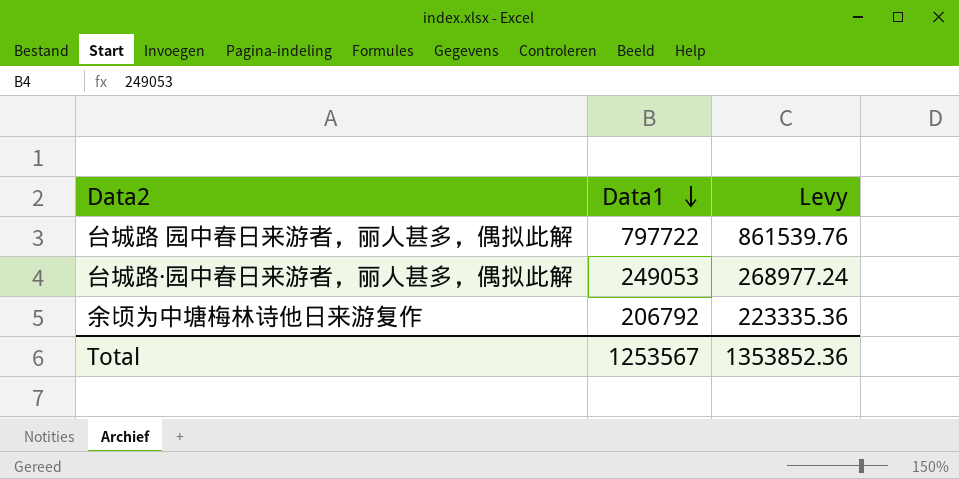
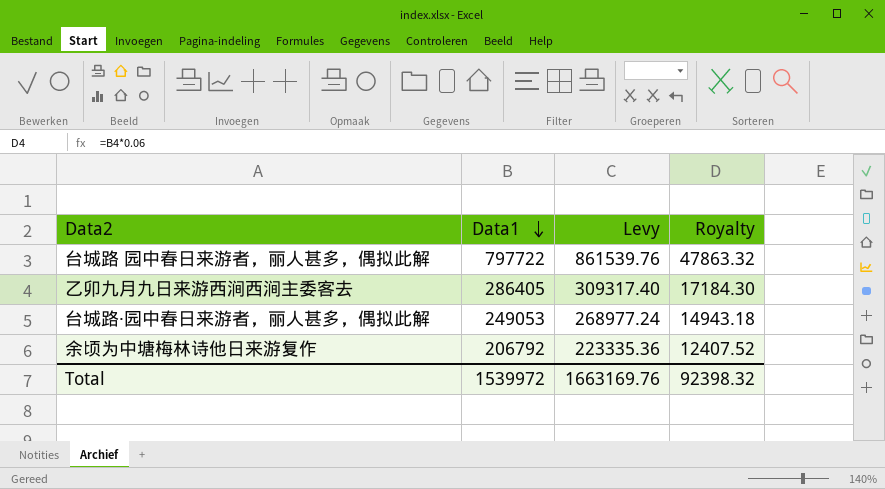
column Royalty | formula: none -> [Data1] * 0.06
row 乙卯九月九日来游西涧西涧主委客去: none -> 286405 | 309317.40 | 17184.30
Total | Data1: 1253567 -> 1539972
Total | Levy: 1353852.36 -> 1663169.76

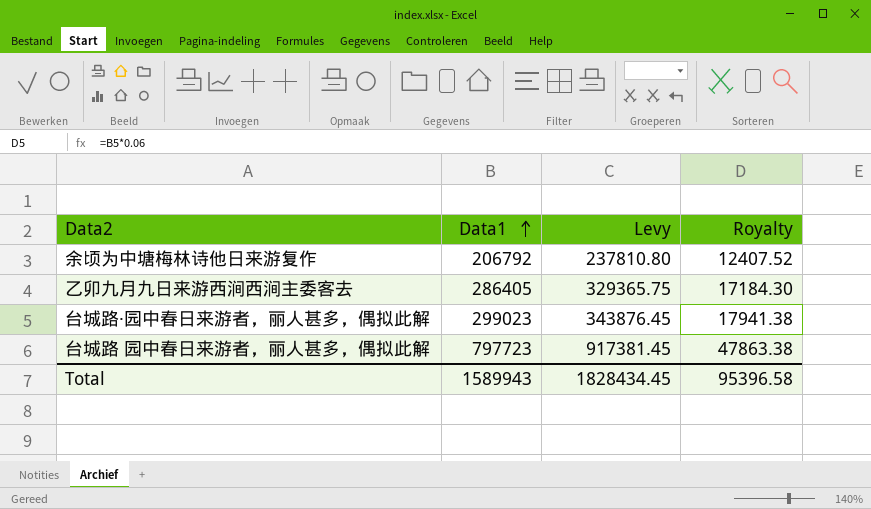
row order: Data1 descending -> Data1 ascending
column Levy | formula: [Data1] * 1.08 -> [Data1] * 1.15
台城路·园中春日来游者，丽人甚多，偶拟此解 | Data1: 249053 -> 299023
台城路·园中春日来游者，丽人甚多，偶拟此解 | Royalty: 14943.18 -> 17941.38
台城路 园中春日来游者，丽人甚多，偶拟此解 | Data1: 797722 -> 797723
台城路 园中春日来游者，丽人甚多，偶拟此解 | Royalty: 47863.32 -> 47863.38
Total | Data1: 1539972 -> 1589943
Total | Levy: 1663169.76 -> 1828434.45
Total | Royalty: 92398.32 -> 95396.58

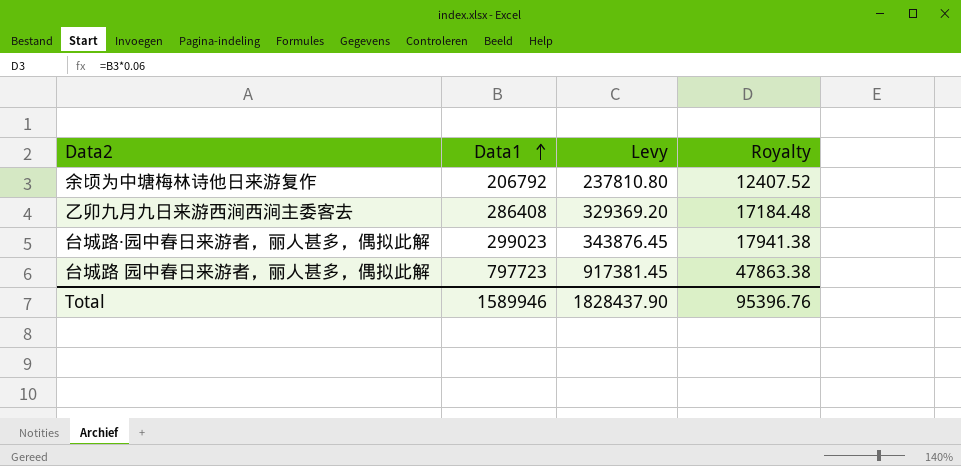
乙卯九月九日来游西涧西涧主委客去 | Data1: 286405 -> 286408
乙卯九月九日来游西涧西涧主委客去 | Levy: 329365.75 -> 329369.20
乙卯九月九日来游西涧西涧主委客去 | Royalty: 17184.30 -> 17184.48
Total | Data1: 1589943 -> 1589946
Total | Levy: 1828434.45 -> 1828437.90
Total | Royalty: 95396.58 -> 95396.76

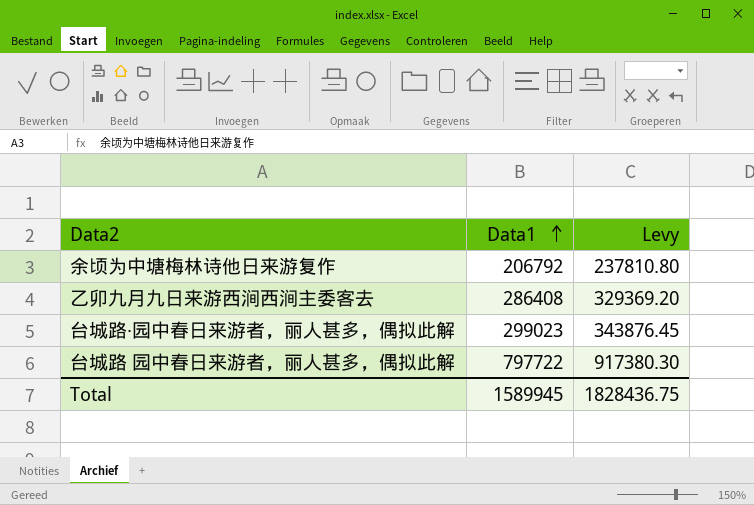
column Royalty | formula: [Data1] * 0.06 -> none
台城路 园中春日来游者，丽人甚多，偶拟此解 | Data1: 797723 -> 797722
台城路 园中春日来游者，丽人甚多，偶拟此解 | Levy: 917381.45 -> 917380.30
Total | Data1: 1589946 -> 1589945
Total | Levy: 1828437.90 -> 1828436.75

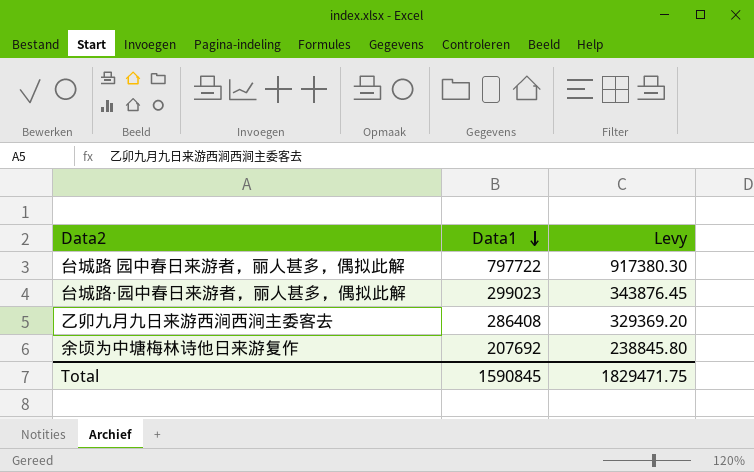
row order: Data1 ascending -> Data1 descending
余顷为中塘梅林诗他日来游复作 | Data1: 206792 -> 207692
余顷为中塘梅林诗他日来游复作 | Levy: 237810.80 -> 238845.80
Total | Data1: 1589945 -> 1590845
Total | Levy: 1828436.75 -> 1829471.75

